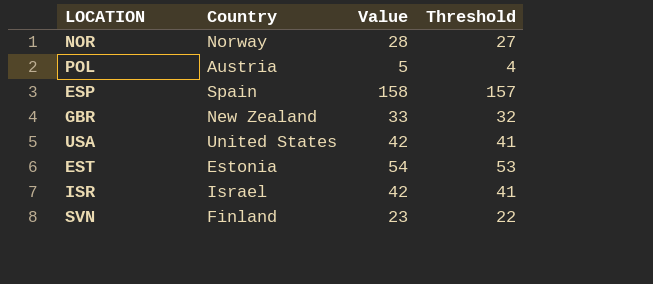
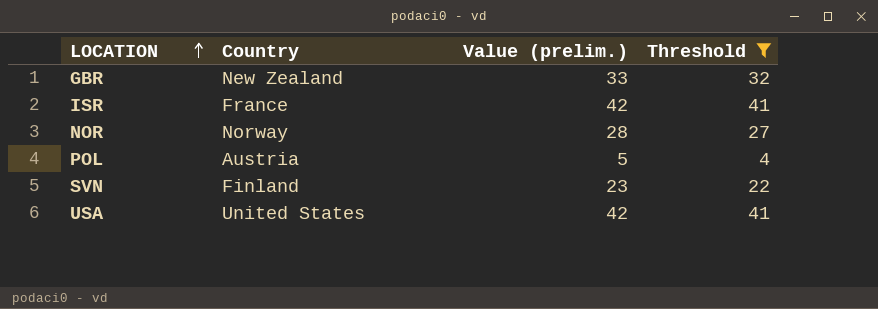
filter: none -> Threshold <= 41
row order: none -> LOCATION ascending
column name: Value -> Value (prelim.)
ISR | Country: Israel -> France

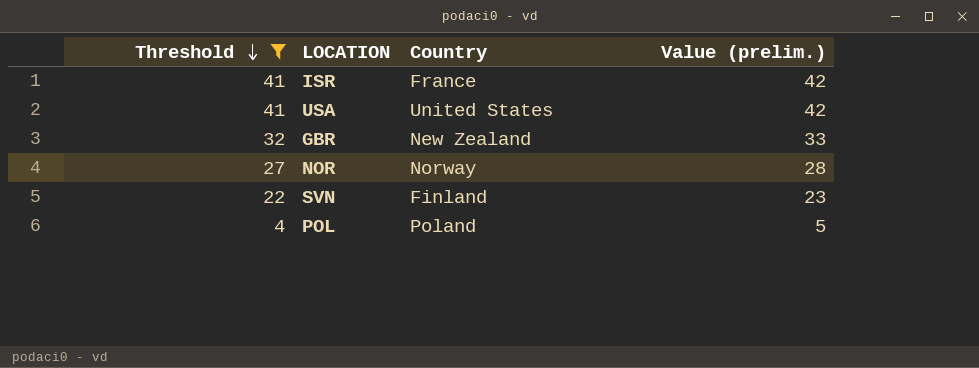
row order: LOCATION ascending -> Threshold descending
column Threshold | position: 4 -> 1
POL | Country: Austria -> Poland

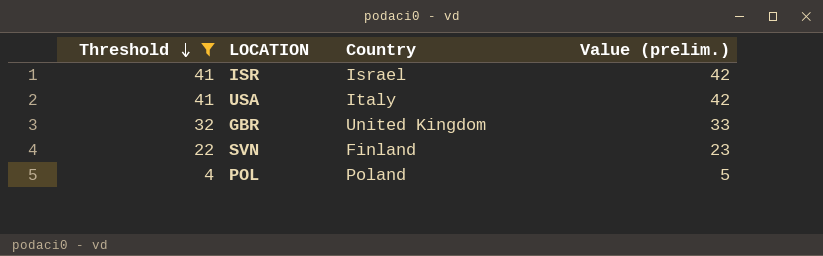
row NOR: 27 | Norway | 28 -> none
ISR | Country: France -> Israel
USA | Country: United States -> Italy
GBR | Country: New Zealand -> United Kingdom

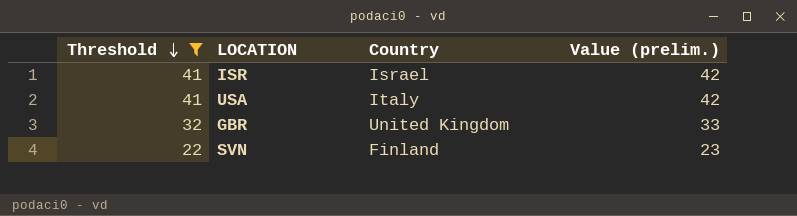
row POL: 4 | Poland | 5 -> none

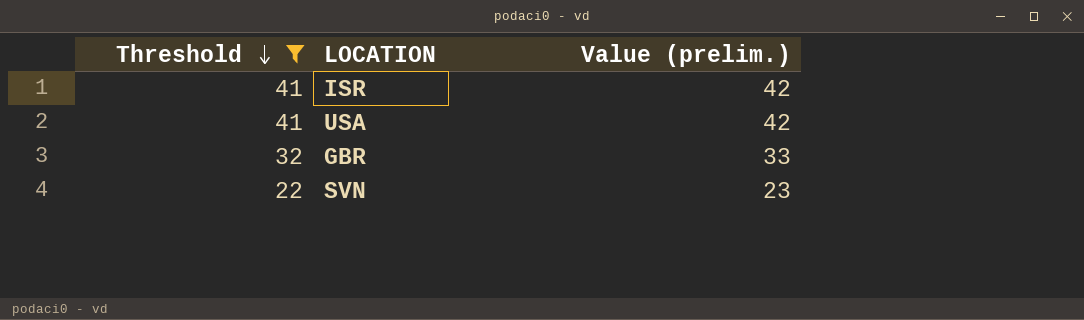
column Country | position: 3 -> none

